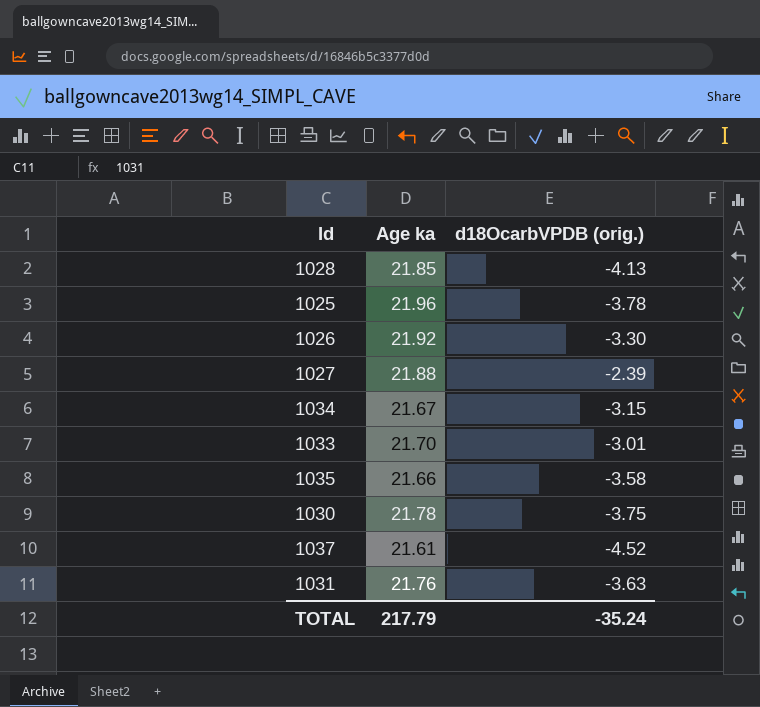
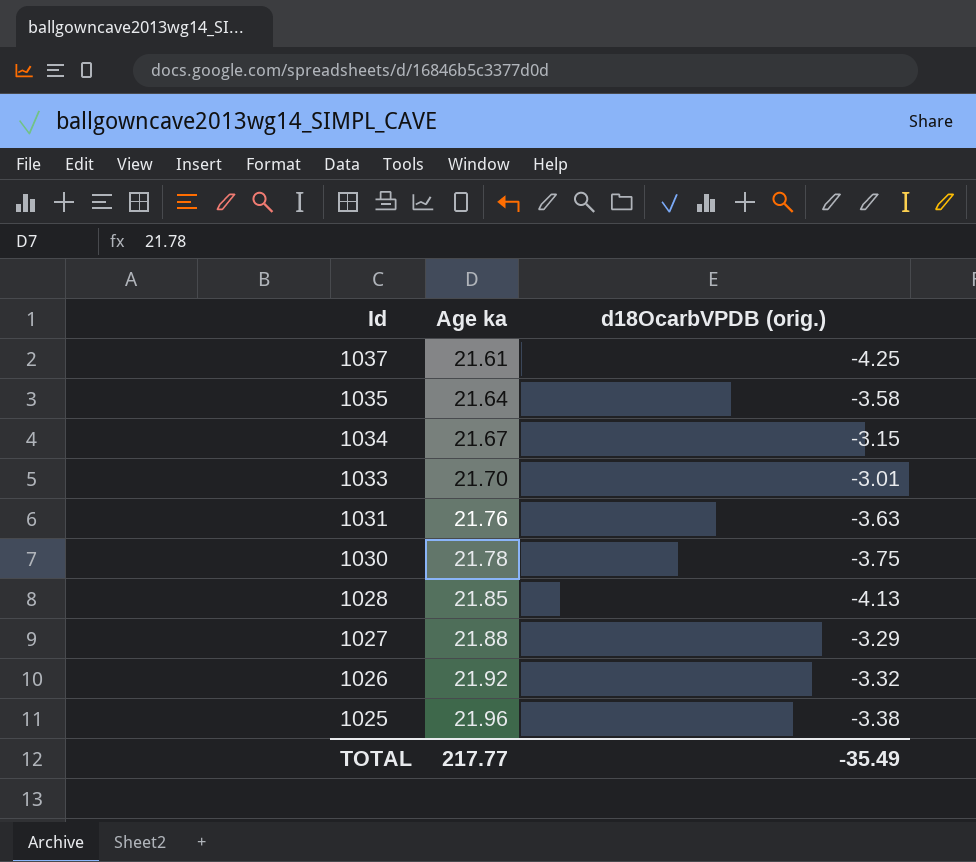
row order: none -> Id descending
1037 | d18OcarbVPDB (orig.): -4.52 -> -4.25
1035 | Age ka: 21.66 -> 21.64
1027 | d18OcarbVPDB (orig.): -2.39 -> -3.29
1026 | d18OcarbVPDB (orig.): -3.30 -> -3.32
1025 | d18OcarbVPDB (orig.): -3.78 -> -3.38
TOTAL | Age ka: 217.79 -> 217.77
TOTAL | d18OcarbVPDB (orig.): -35.24 -> -35.49

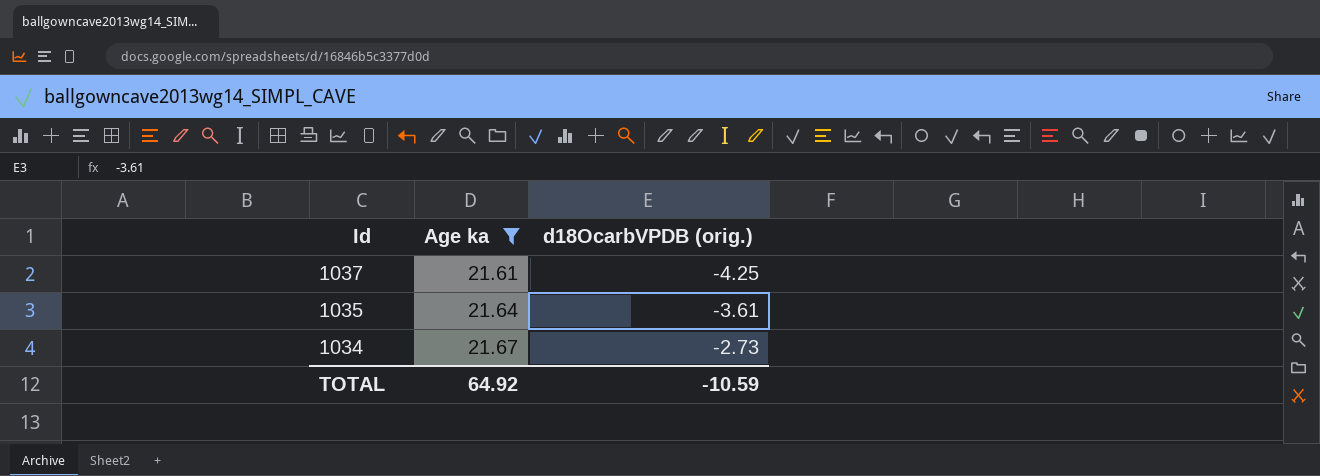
filter: none -> Age ka <= 21.67
1035 | d18OcarbVPDB (orig.): -3.58 -> -3.61
1034 | d18OcarbVPDB (orig.): -3.15 -> -2.73
TOTAL | Age ka: 217.77 -> 64.92
TOTAL | d18OcarbVPDB (orig.): -35.49 -> -10.59

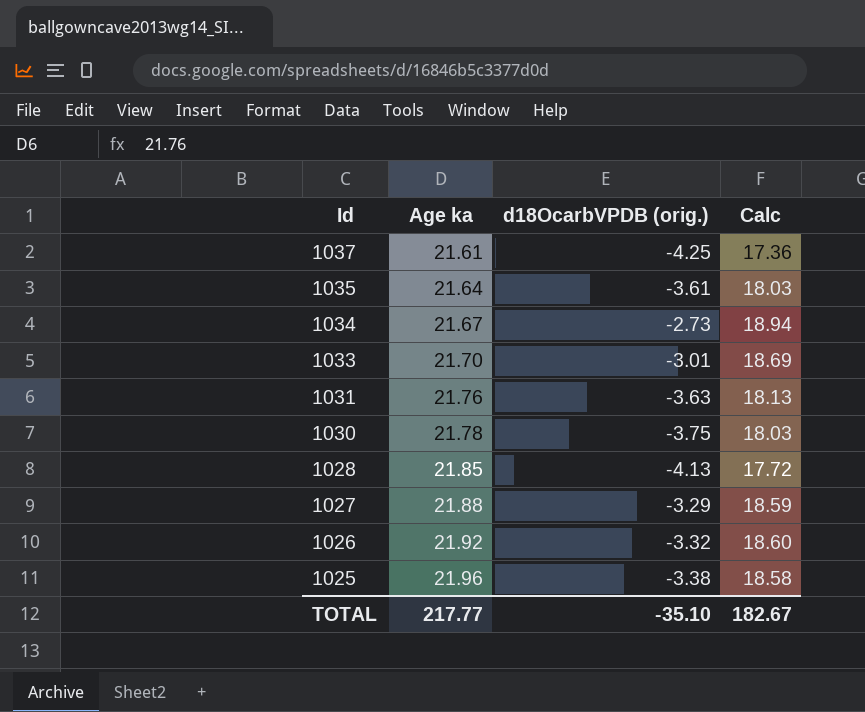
filter: Age ka <= 21.67 -> none
column Calc | formula: none -> [Age ka] + [d18OcarbVPDB (orig.)]
TOTAL | Age ka: 64.92 -> 217.77
TOTAL | d18OcarbVPDB (orig.): -10.59 -> -35.10

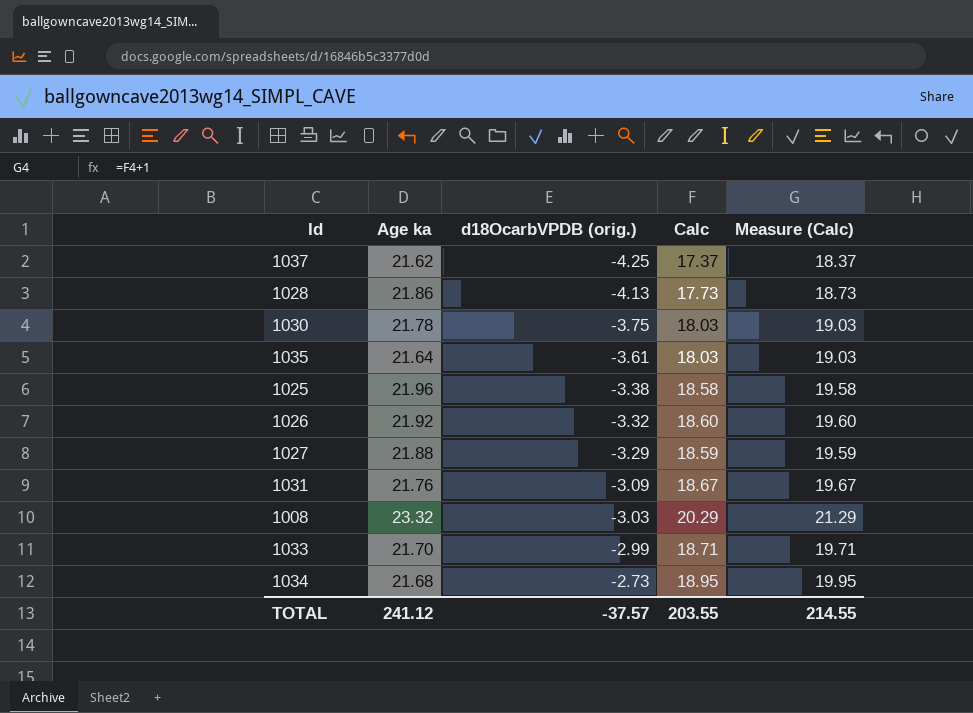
row order: Id descending -> d18OcarbVPDB (orig.) ascending
column Measure (Calc) | formula: none -> [Calc] + 1
1037 | Age ka: 21.61 -> 21.62
1037 | Calc: 17.36 -> 17.37
1028 | Age ka: 21.85 -> 21.86
1028 | Calc: 17.72 -> 17.73
1031 | d18OcarbVPDB (orig.): -3.63 -> -3.09
1031 | Calc: 18.13 -> 18.67
row 1008: none -> 23.32 | -3.03 | 20.29 | 21.29
1033 | d18OcarbVPDB (orig.): -3.01 -> -2.99
1033 | Calc: 18.69 -> 18.71
1034 | Age ka: 21.67 -> 21.68
1034 | Calc: 18.94 -> 18.95
TOTAL | Age ka: 217.77 -> 241.12
TOTAL | d18OcarbVPDB (orig.): -35.10 -> -37.57
TOTAL | Calc: 182.67 -> 203.55

